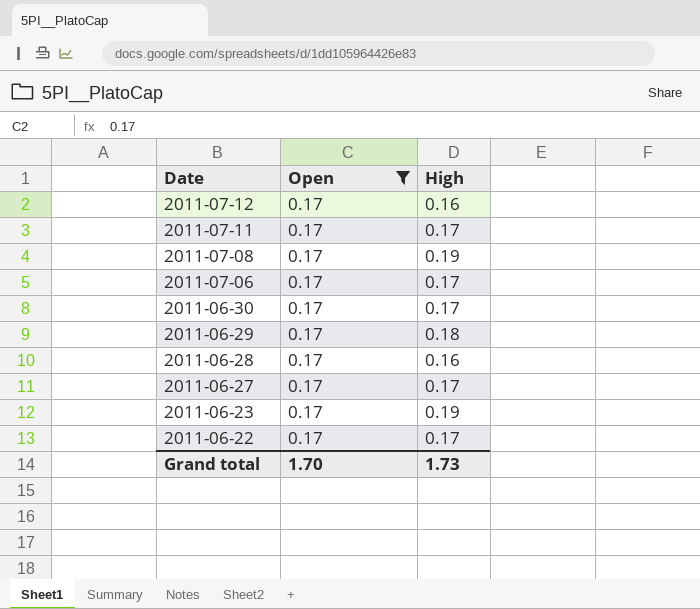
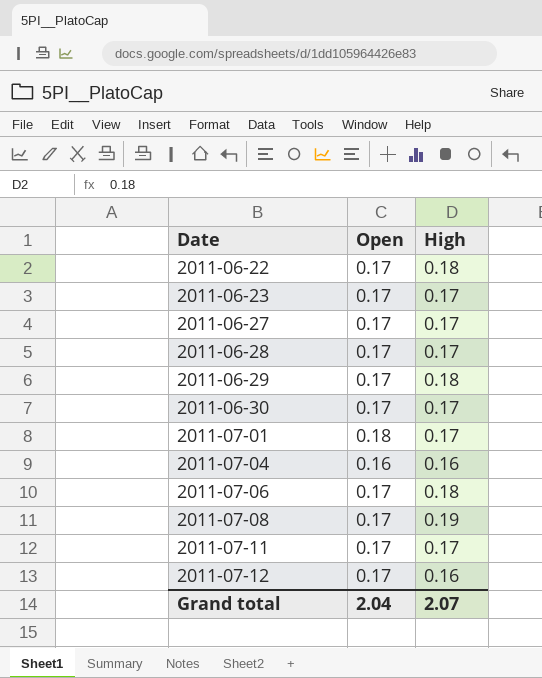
filter: Open = 0.17 -> none
row order: Date descending -> Date ascending
2011-06-22 | High: 0.17 -> 0.18
2011-06-23 | High: 0.19 -> 0.17
2011-06-28 | High: 0.16 -> 0.17
2011-07-06 | High: 0.17 -> 0.18
Grand total | Open: 1.70 -> 2.04
Grand total | High: 1.73 -> 2.07

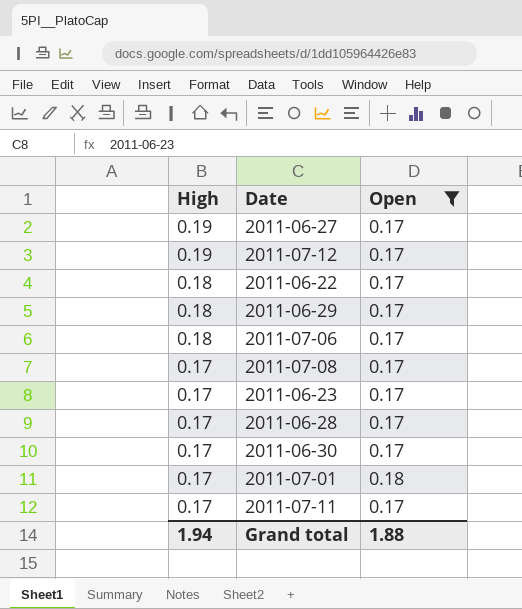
filter: none -> Open != 0.16
row order: Date ascending -> High descending
column High | position: 3 -> 1
2011-06-27 | High: 0.17 -> 0.19
2011-07-12 | High: 0.16 -> 0.19
2011-07-08 | High: 0.19 -> 0.17
Grand total | High: 2.07 -> 1.94
Grand total | Open: 2.04 -> 1.88

